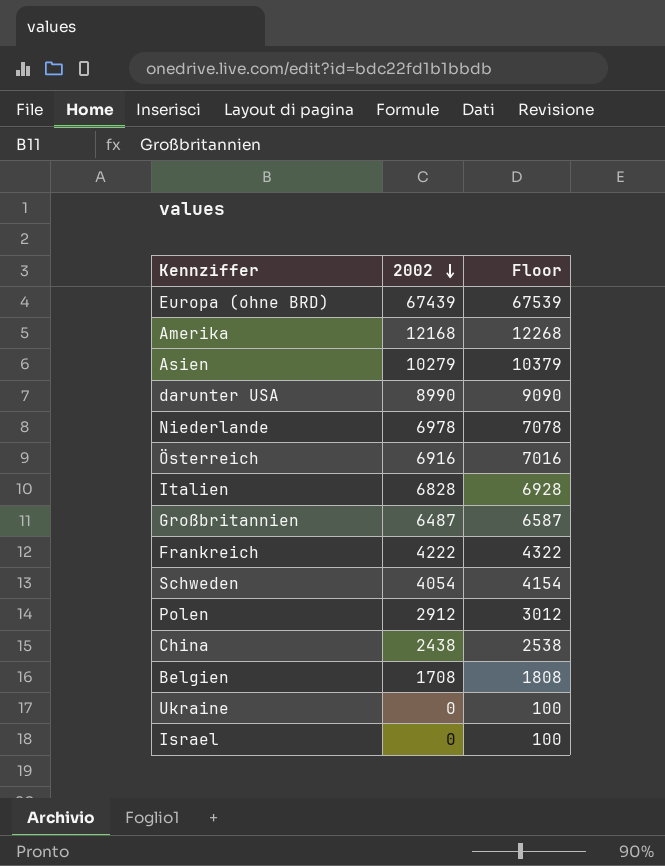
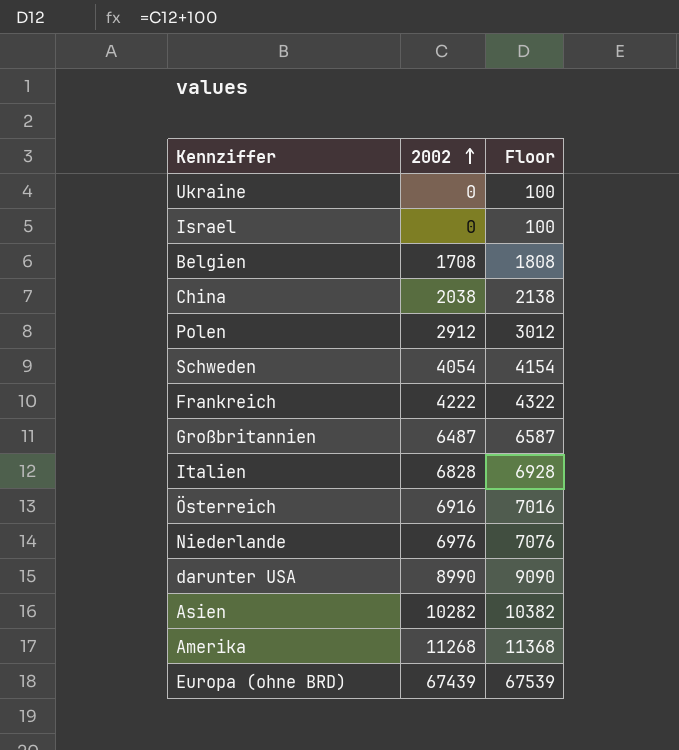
row order: 2002 descending -> 2002 ascending
China | 2002: 2438 -> 2038
China | Floor: 2538 -> 2138
Niederlande | 2002: 6978 -> 6976
Niederlande | Floor: 7078 -> 7076
Asien | 2002: 10279 -> 10282
Asien | Floor: 10379 -> 10382
Amerika | 2002: 12168 -> 11268
Amerika | Floor: 12268 -> 11368

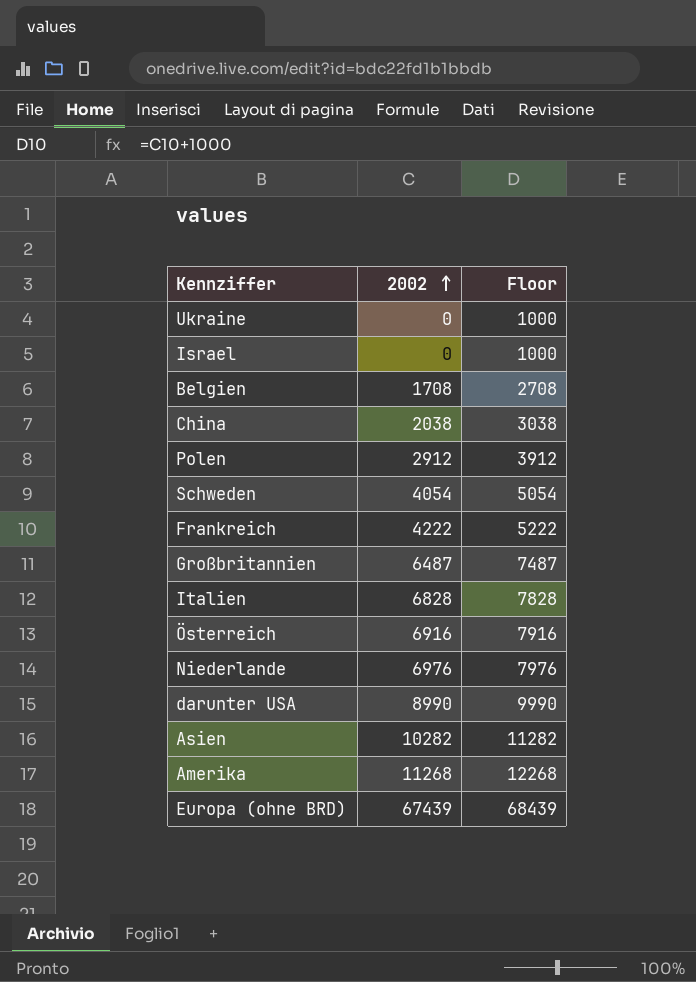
column Floor | formula: [2002] + 100 -> [2002] + 1000

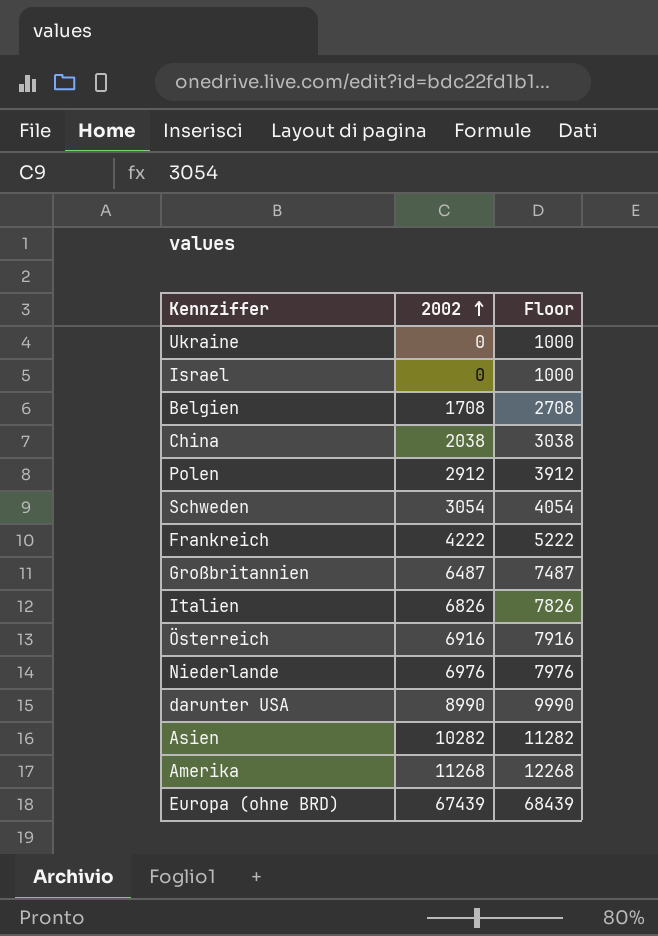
Schweden | 2002: 4054 -> 3054
Schweden | Floor: 5054 -> 4054
Italien | 2002: 6828 -> 6826
Italien | Floor: 7828 -> 7826

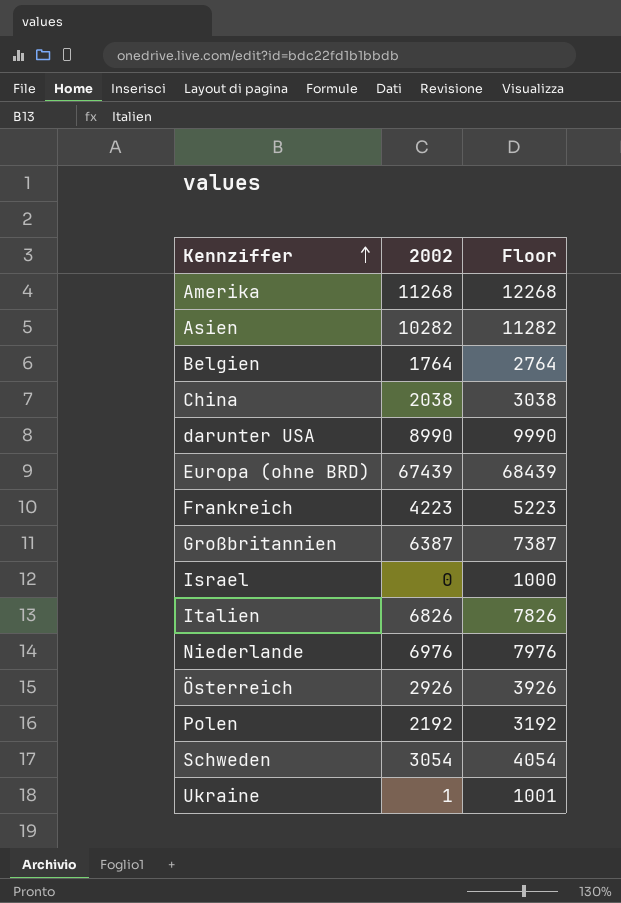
row order: 2002 ascending -> Kennziffer ascending
Belgien | 2002: 1708 -> 1764
Belgien | Floor: 2708 -> 2764
Frankreich | 2002: 4222 -> 4223
Frankreich | Floor: 5222 -> 5223
Großbritannien | 2002: 6487 -> 6387
Großbritannien | Floor: 7487 -> 7387
Österreich | 2002: 6916 -> 2926
Österreich | Floor: 7916 -> 3926
Polen | 2002: 2912 -> 2192
Polen | Floor: 3912 -> 3192
Ukraine | 2002: 0 -> 1
Ukraine | Floor: 1000 -> 1001

